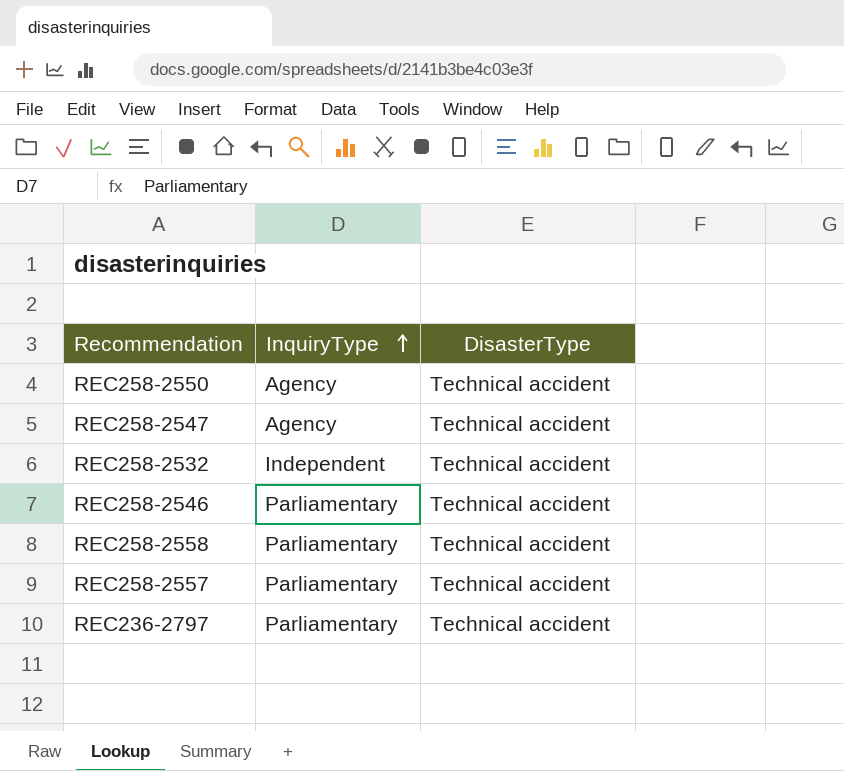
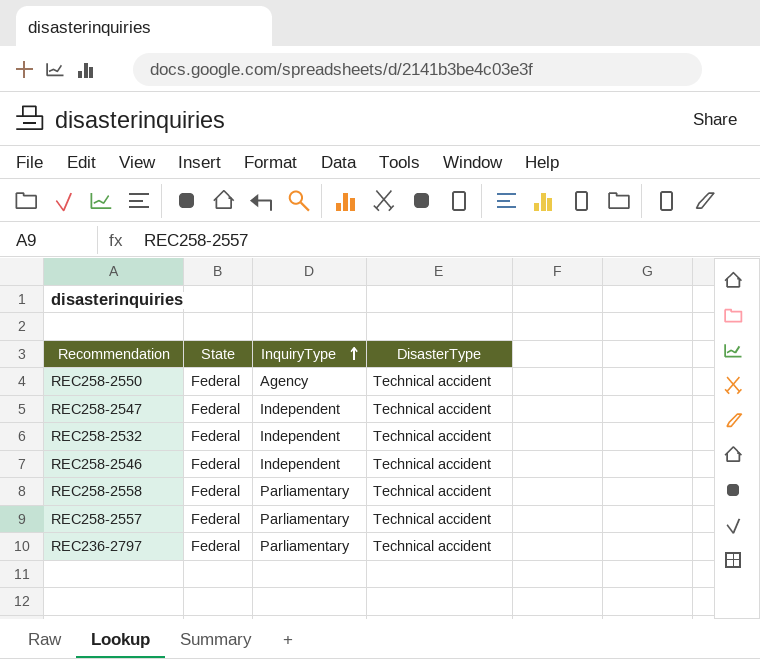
column State | position: none -> 2
REC258-2547 | InquiryType: Agency -> Independent
REC258-2546 | InquiryType: Parliamentary -> Independent

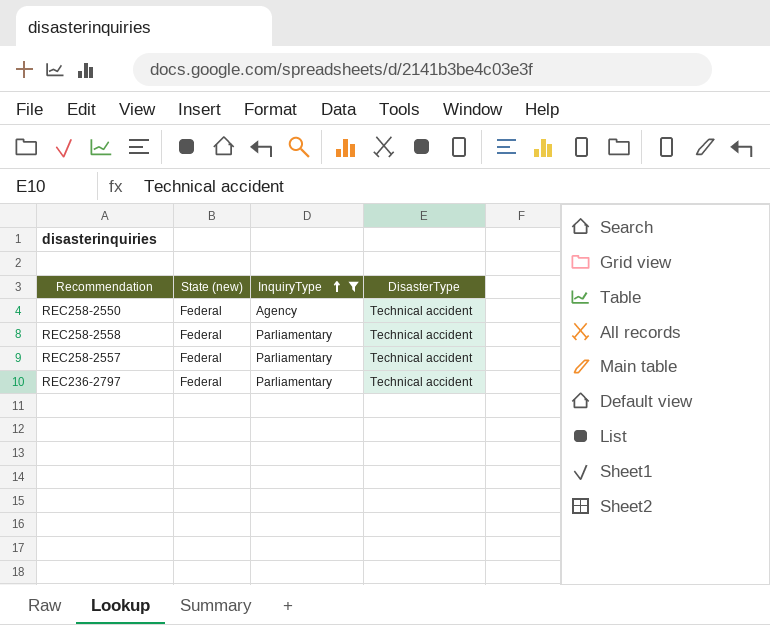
filter: none -> InquiryType != Independent
column name: State -> State (new)

